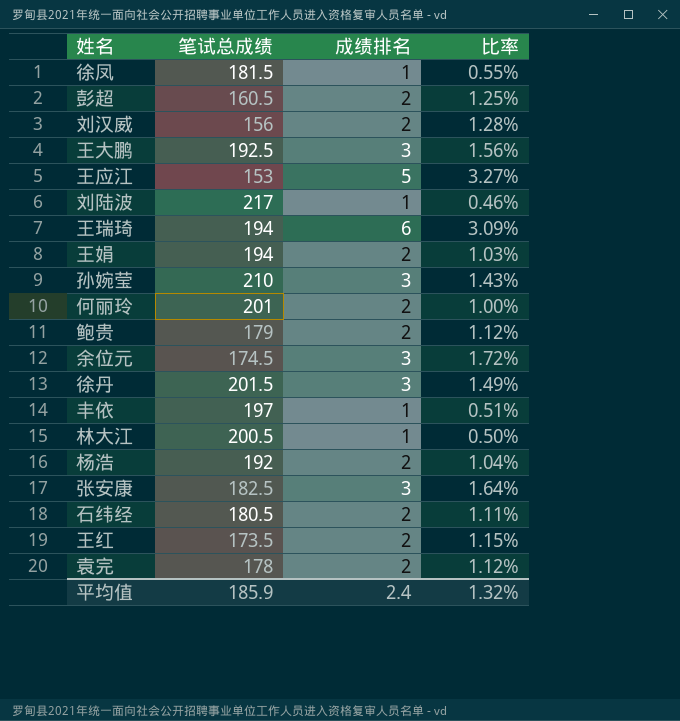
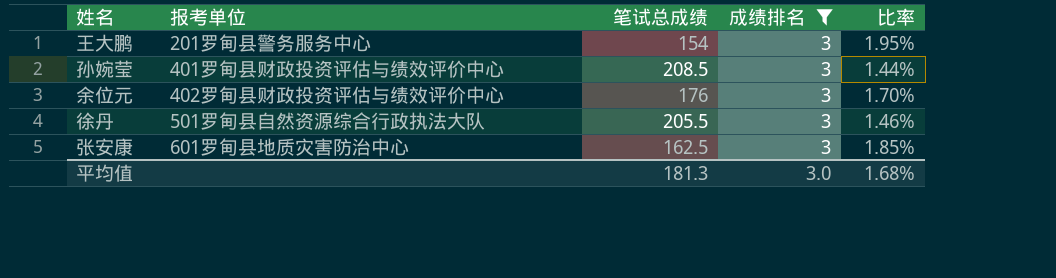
filter: none -> 成绩排名 = 3
column 报考单位 | position: none -> 2
王大鹏 | 笔试总成绩: 192.5 -> 154
王大鹏 | 比率: 1.56% -> 1.95%
孙婉莹 | 笔试总成绩: 210 -> 208.5
孙婉莹 | 比率: 1.43% -> 1.44%
余位元 | 笔试总成绩: 174.5 -> 176
余位元 | 比率: 1.72% -> 1.70%
徐丹 | 笔试总成绩: 201.5 -> 205.5
徐丹 | 比率: 1.49% -> 1.46%
张安康 | 笔试总成绩: 182.5 -> 162.5
张安康 | 比率: 1.64% -> 1.85%
平均值 | 笔试总成绩: 185.9 -> 181.3
平均值 | 成绩排名: 2.4 -> 3.0
平均值 | 比率: 1.32% -> 1.68%

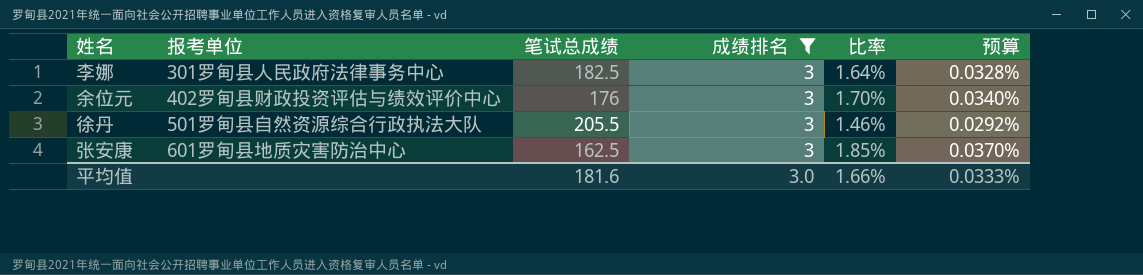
column 预算 | formula: none -> [比率] * 0.02
row 王大鹏: 201罗甸县警务服务中心 | 154 | 3 | 1.95% -> none
row 孙婉莹: 401罗甸县财政投资评估与绩效评价中心 | 208.5 | 3 | 1.44% -> none
row 李娜: none -> 301罗甸县人民政府法律事务中心 | 182.5 | 3 | 1.64% | 0.0328%
平均值 | 笔试总成绩: 181.3 -> 181.6
平均值 | 比率: 1.68% -> 1.66%

